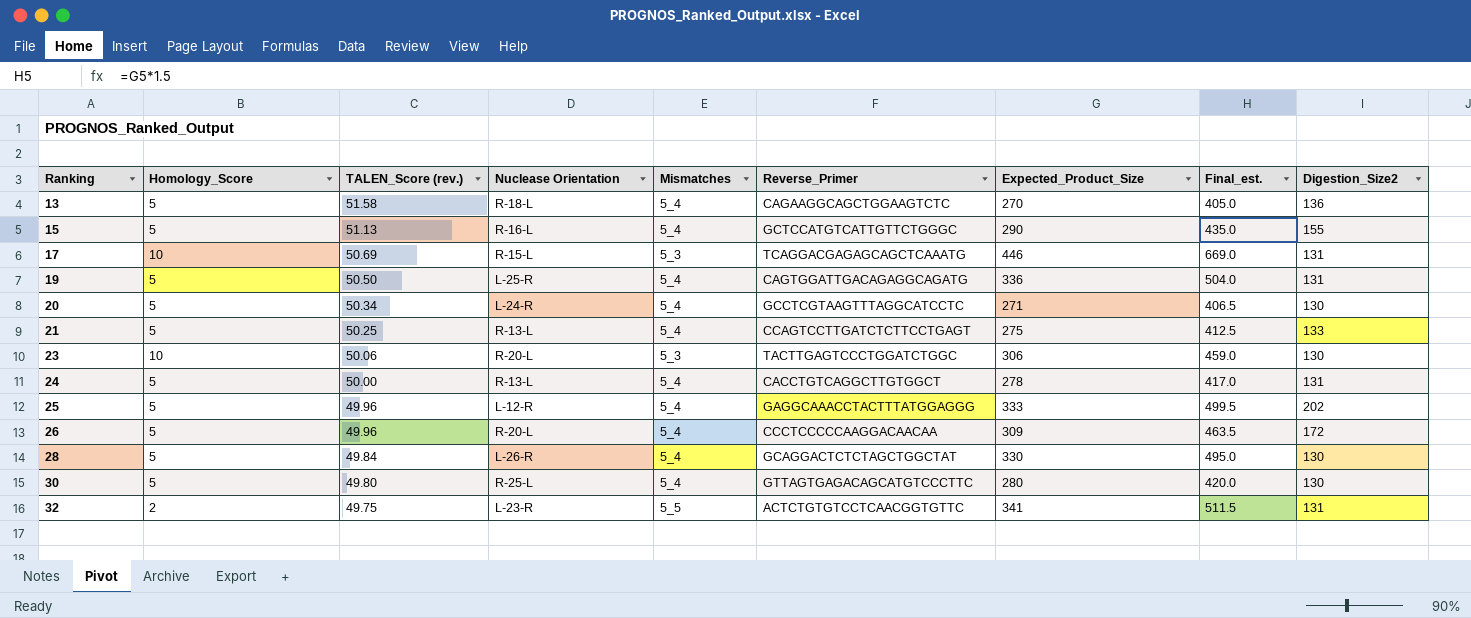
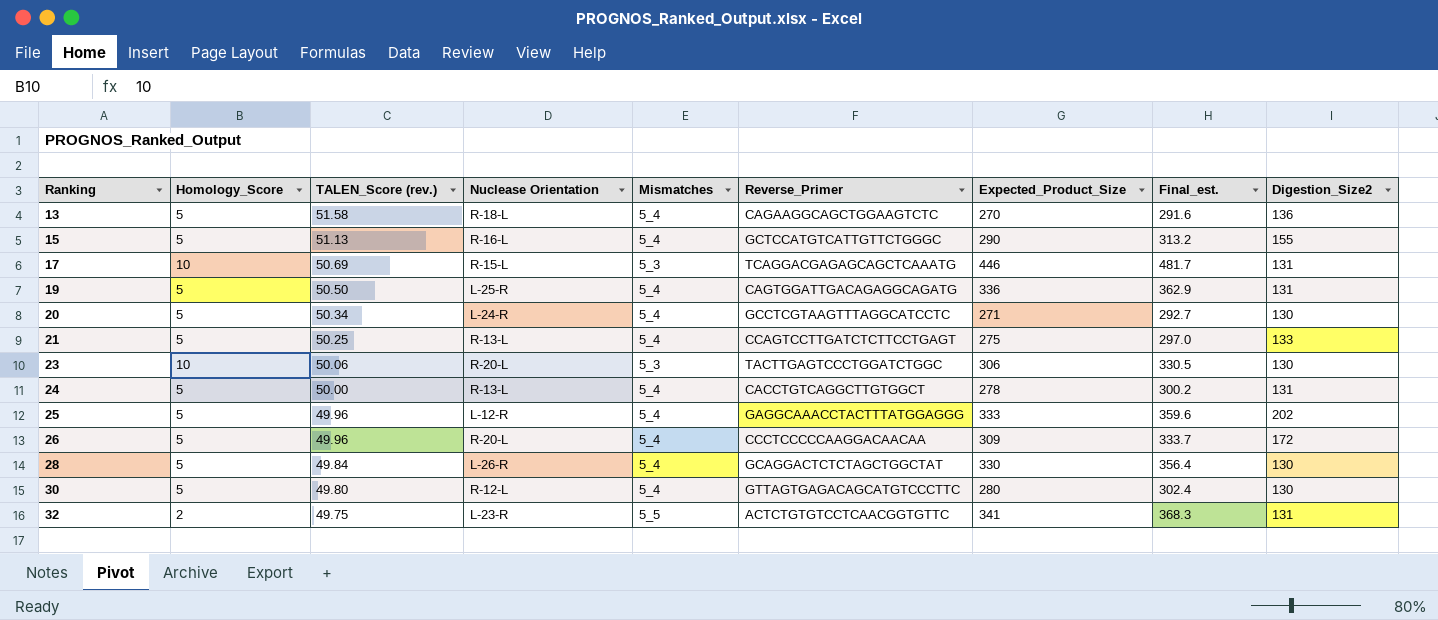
column Final_est. | formula: [Expected_Product_Size] * 1.5 -> [Expected_Product_Size] * 1.08
30 | Nuclease Orientation: R-25-L -> R-12-L

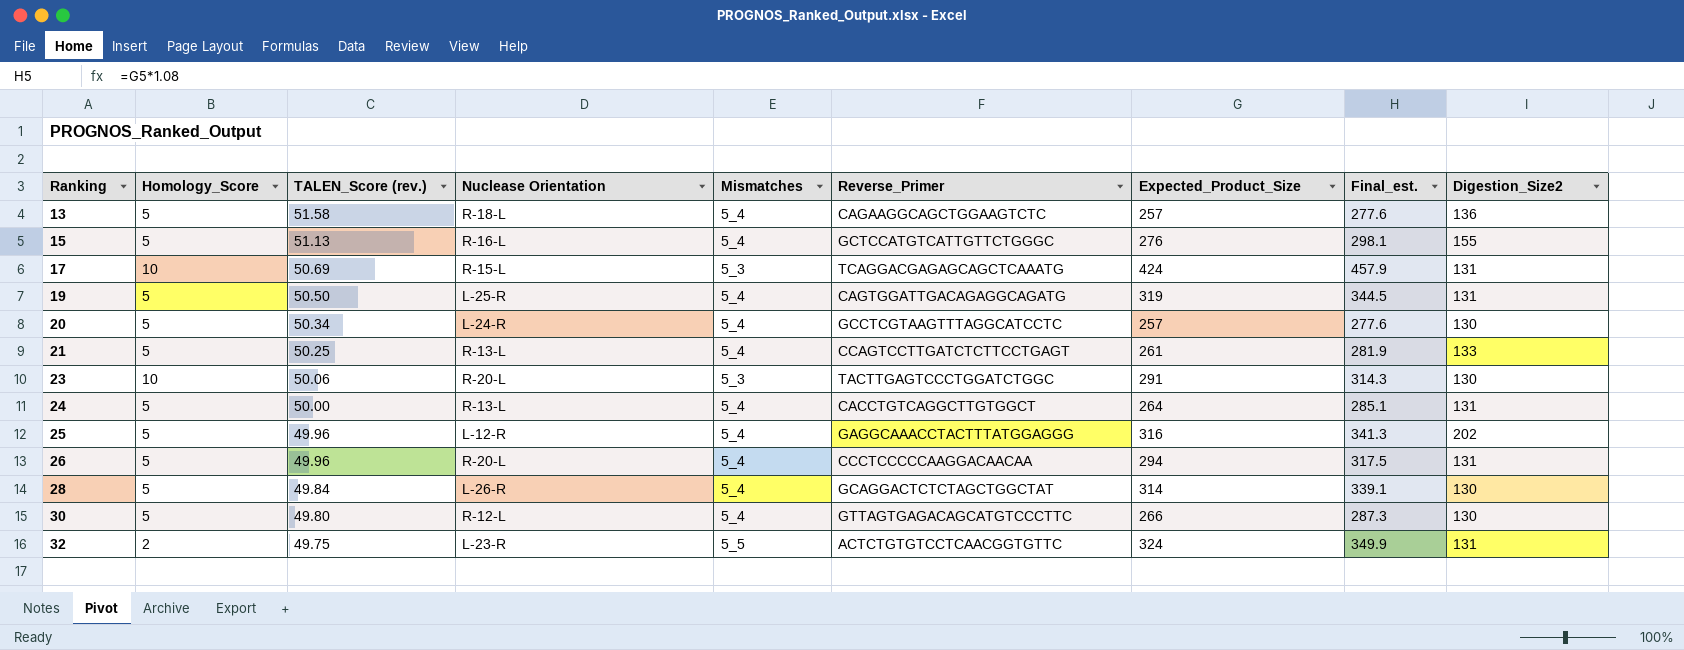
13 | Expected_Product_Size: 270 -> 257
13 | Final_est.: 291.6 -> 277.6
15 | Expected_Product_Size: 290 -> 276
15 | Final_est.: 313.2 -> 298.1
17 | Expected_Product_Size: 446 -> 424
17 | Final_est.: 481.7 -> 457.9
19 | Expected_Product_Size: 336 -> 319
19 | Final_est.: 362.9 -> 344.5
20 | Expected_Product_Size: 271 -> 257
20 | Final_est.: 292.7 -> 277.6
21 | Expected_Product_Size: 275 -> 261
21 | Final_est.: 297.0 -> 281.9
23 | Expected_Product_Size: 306 -> 291
23 | Final_est.: 330.5 -> 314.3
24 | Expected_Product_Size: 278 -> 264
24 | Final_est.: 300.2 -> 285.1
25 | Expected_Product_Size: 333 -> 316
25 | Final_est.: 359.6 -> 341.3
26 | Expected_Product_Size: 309 -> 294
26 | Final_est.: 333.7 -> 317.5
26 | Digestion_Size2: 172 -> 131
28 | Expected_Product_Size: 330 -> 314
28 | Final_est.: 356.4 -> 339.1
30 | Expected_Product_Size: 280 -> 266
30 | Final_est.: 302.4 -> 287.3
32 | Expected_Product_Size: 341 -> 324
32 | Final_est.: 368.3 -> 349.9

